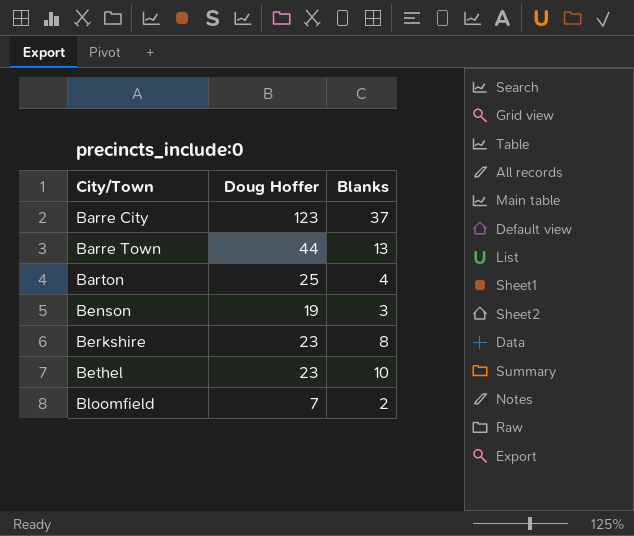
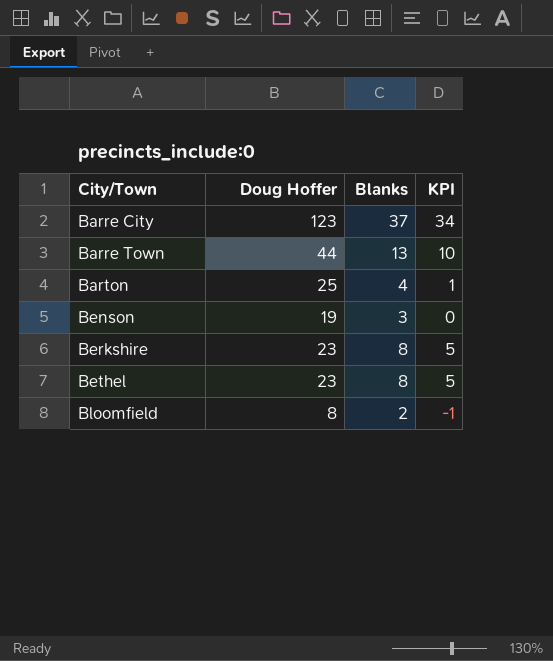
column KPI | formula: none -> [Blanks] - 3
Bethel | Blanks: 10 -> 8
Bloomfield | Doug Hoffer: 7 -> 8

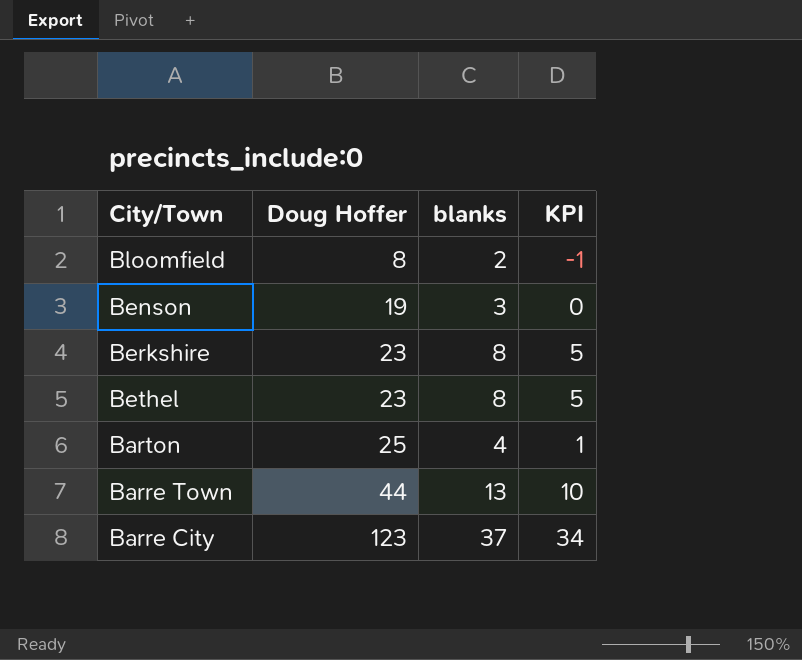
row order: City/Town ascending -> Doug Hoffer ascending
column name: Blanks -> blanks

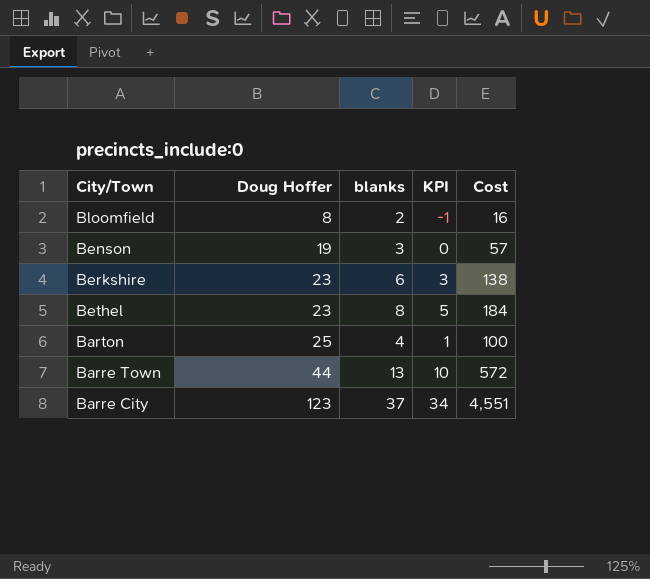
column Cost | formula: none -> [Doug Hoffer] * [blanks]
Berkshire | blanks: 8 -> 6
Berkshire | KPI: 5 -> 3

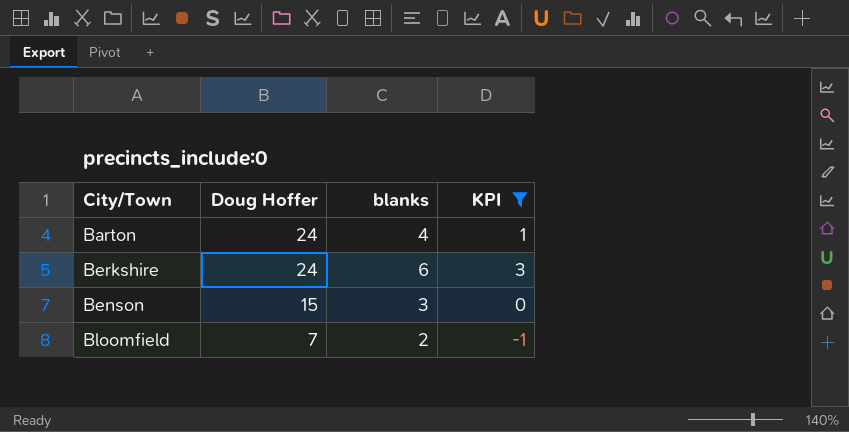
filter: none -> KPI <= 3
row order: Doug Hoffer ascending -> Doug Hoffer descending
column Cost | formula: [Doug Hoffer] * [blanks] -> none
Barton | Doug Hoffer: 25 -> 24
Berkshire | Doug Hoffer: 23 -> 24
Benson | Doug Hoffer: 19 -> 15
Bloomfield | Doug Hoffer: 8 -> 7

